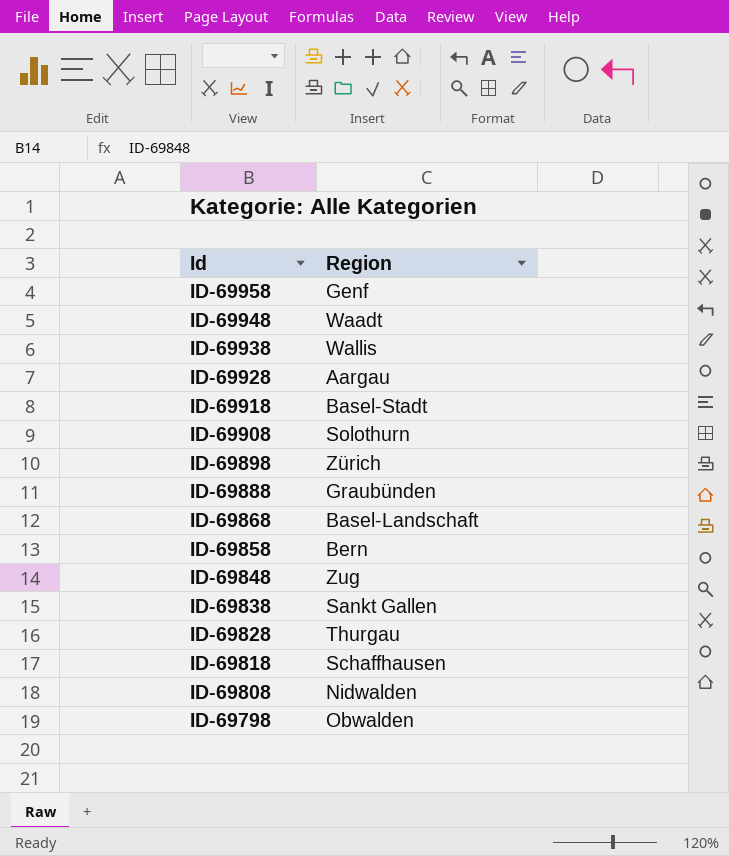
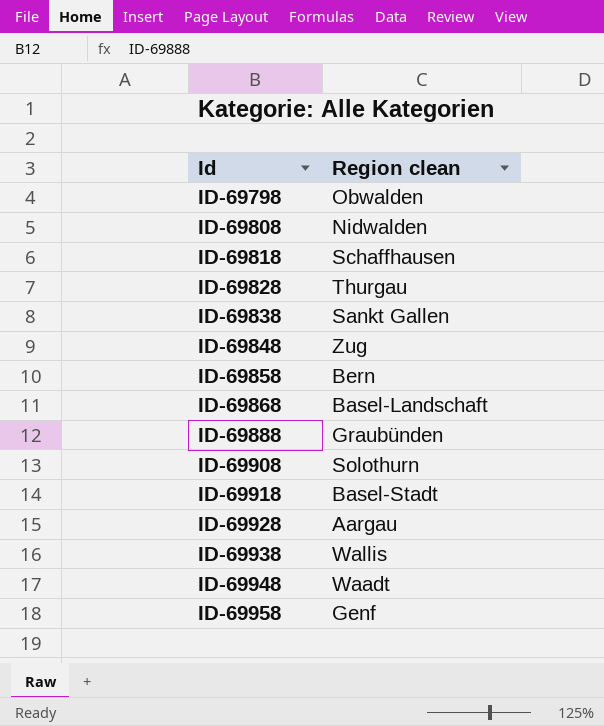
row order: Id descending -> Id ascending
column name: Region -> Region clean
row ID-69898: Zürich -> none

